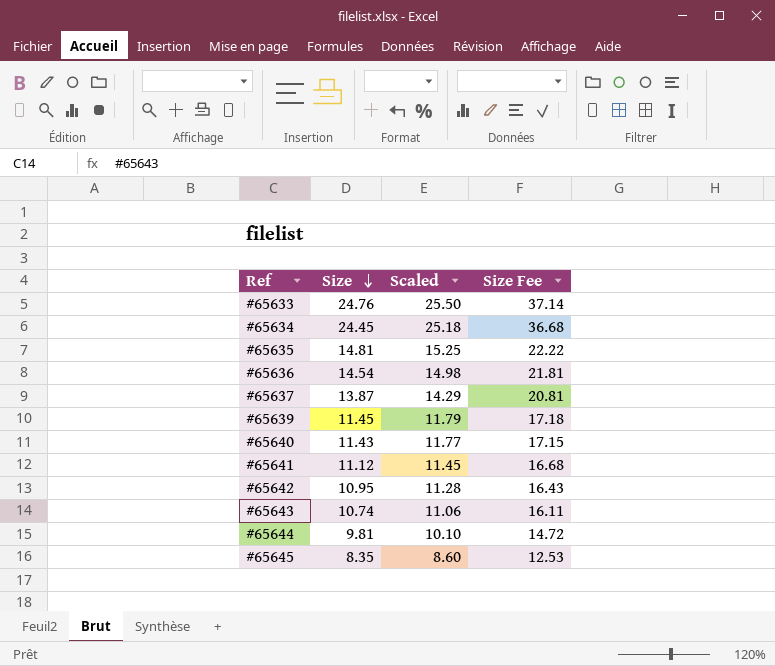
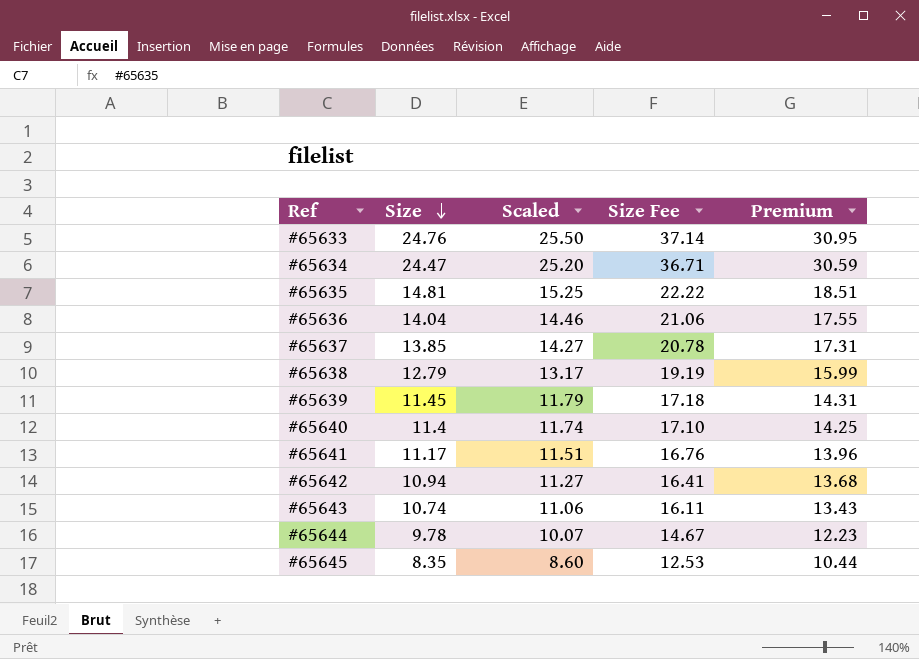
column Premium | formula: none -> [Size] * 1.25
#65634 | Size: 24.45 -> 24.47
#65634 | Scaled: 25.18 -> 25.20
#65634 | Size Fee: 36.68 -> 36.71
#65636 | Size: 14.54 -> 14.04
#65636 | Scaled: 14.98 -> 14.46
#65636 | Size Fee: 21.81 -> 21.06
#65637 | Size: 13.87 -> 13.85
#65637 | Scaled: 14.29 -> 14.27
#65637 | Size Fee: 20.81 -> 20.78
row #65638: none -> 12.79 | 13.17 | 19.19 | 15.99
#65640 | Size: 11.43 -> 11.4
#65640 | Scaled: 11.77 -> 11.74
#65640 | Size Fee: 17.15 -> 17.10
#65641 | Size: 11.12 -> 11.17
#65641 | Scaled: 11.45 -> 11.51
#65641 | Size Fee: 16.68 -> 16.76
#65642 | Size: 10.95 -> 10.94
#65642 | Scaled: 11.28 -> 11.27
#65642 | Size Fee: 16.43 -> 16.41
#65644 | Size: 9.81 -> 9.78
#65644 | Scaled: 10.10 -> 10.07
#65644 | Size Fee: 14.72 -> 14.67

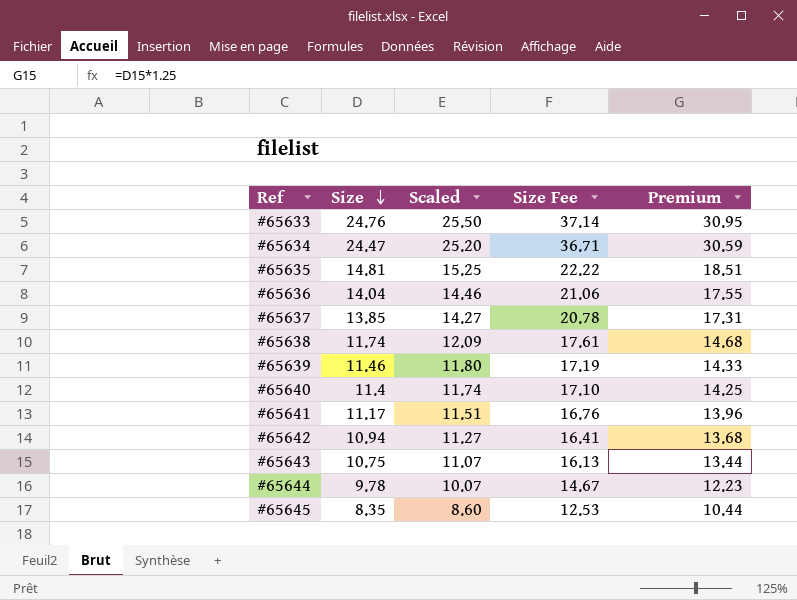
#65638 | Size: 12.79 -> 11.74
#65638 | Scaled: 13.17 -> 12.09
#65638 | Size Fee: 19.19 -> 17.61
#65638 | Premium: 15.99 -> 14.68
#65639 | Size: 11.45 -> 11.46
#65639 | Scaled: 11.79 -> 11.80
#65639 | Size Fee: 17.18 -> 17.19
#65639 | Premium: 14.31 -> 14.33
#65643 | Size: 10.74 -> 10.75
#65643 | Scaled: 11.06 -> 11.07
#65643 | Size Fee: 16.11 -> 16.13
#65643 | Premium: 13.43 -> 13.44

